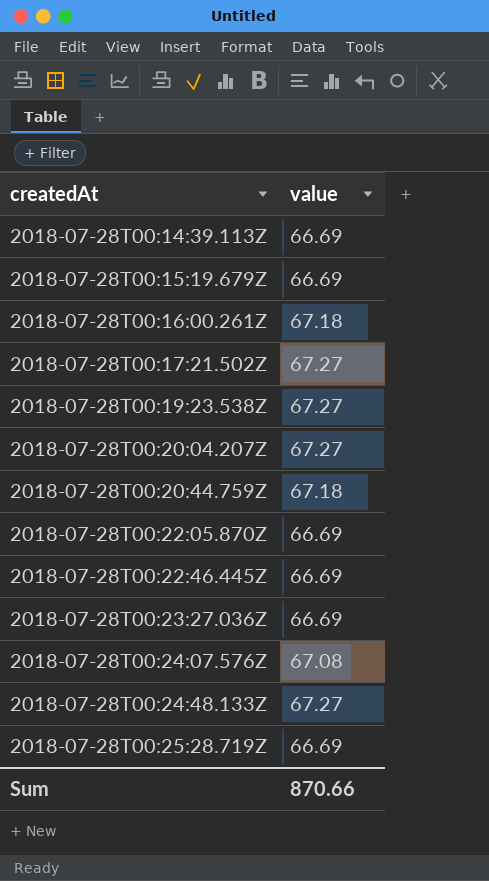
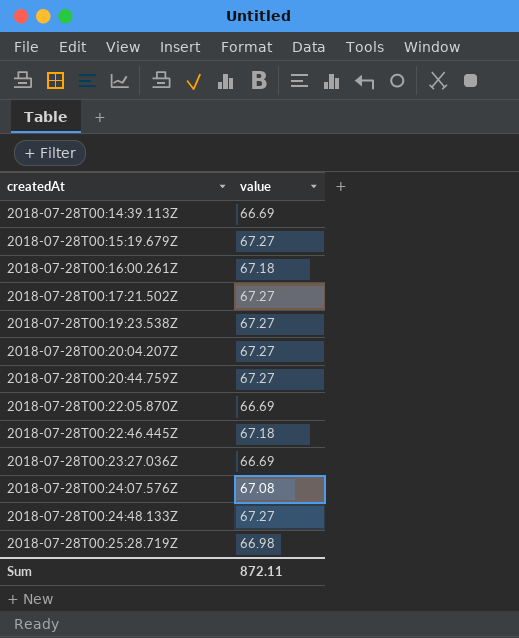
2018-07-28T00:15:19.679Z | value: 66.69 -> 67.27
2018-07-28T00:20:44.759Z | value: 67.18 -> 67.27
2018-07-28T00:22:46.445Z | value: 66.69 -> 67.18
2018-07-28T00:25:28.719Z | value: 66.69 -> 66.98
Sum | value: 870.66 -> 872.11

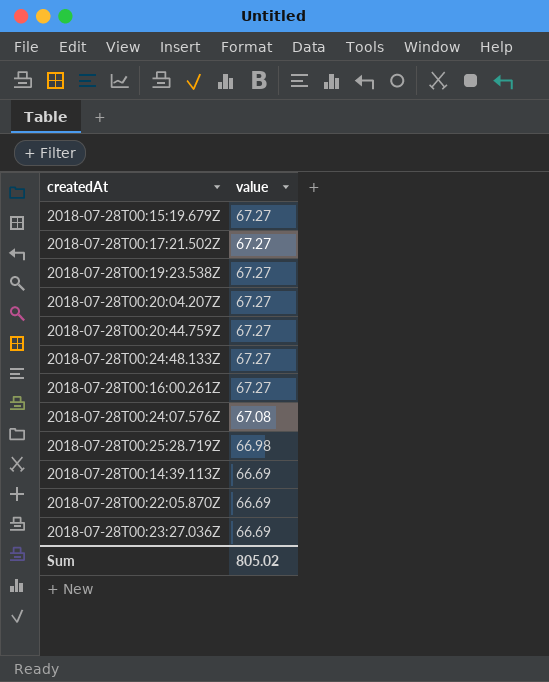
row order: createdAt ascending -> value descending
row 2018-07-28T00:22:46.445Z: 67.18 -> none
2018-07-28T00:16:00.261Z | value: 67.18 -> 67.27
Sum | value: 872.11 -> 805.02

